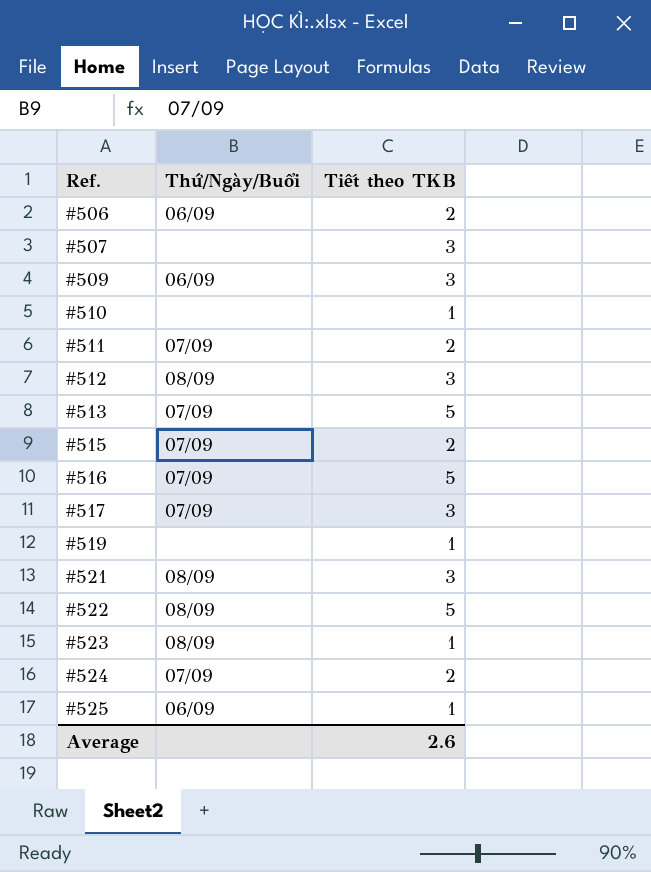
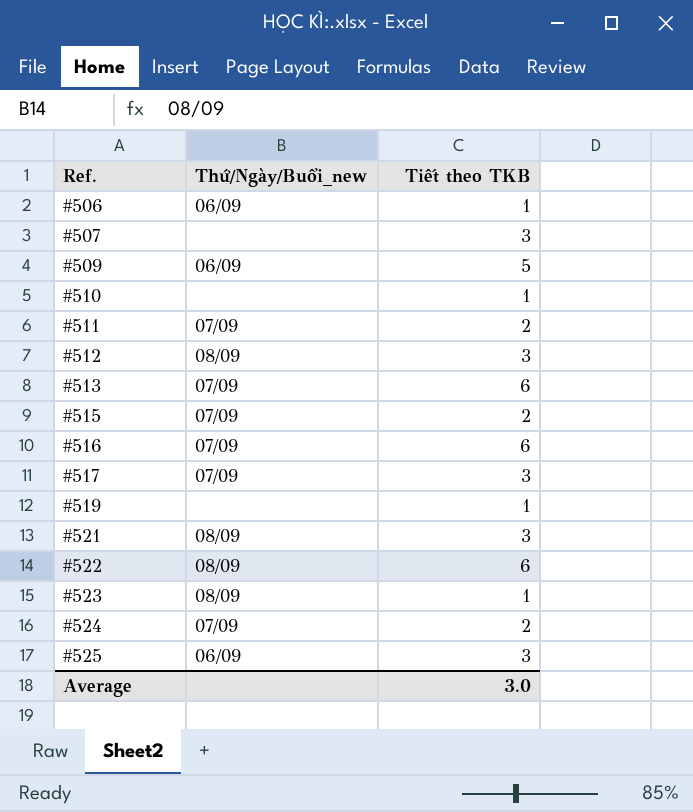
column name: Thứ/Ngày/Buổi -> Thứ/Ngày/Buổi_new
#506 | Tiết theo TKB: 2 -> 1
#509 | Tiết theo TKB: 3 -> 5
#513 | Tiết theo TKB: 5 -> 6
#516 | Tiết theo TKB: 5 -> 6
#522 | Tiết theo TKB: 5 -> 6
#525 | Tiết theo TKB: 1 -> 3
Average | Tiết theo TKB: 2.6 -> 3.0

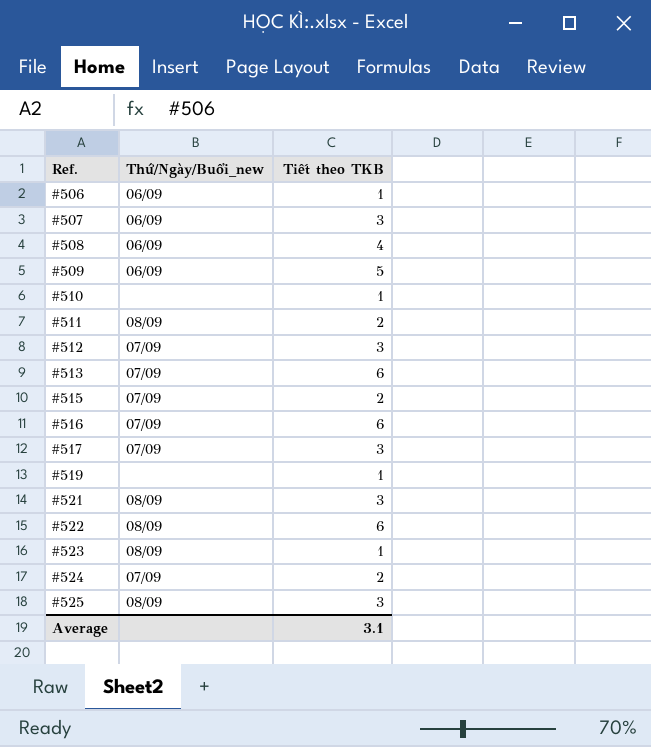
#507 | Thứ/Ngày/Buổi_new: none -> 06/09
row #508: none -> 06/09 | 4
#511 | Thứ/Ngày/Buổi_new: 07/09 -> 08/09
#512 | Thứ/Ngày/Buổi_new: 08/09 -> 07/09
#525 | Thứ/Ngày/Buổi_new: 06/09 -> 08/09
Average | Tiết theo TKB: 3.0 -> 3.1

